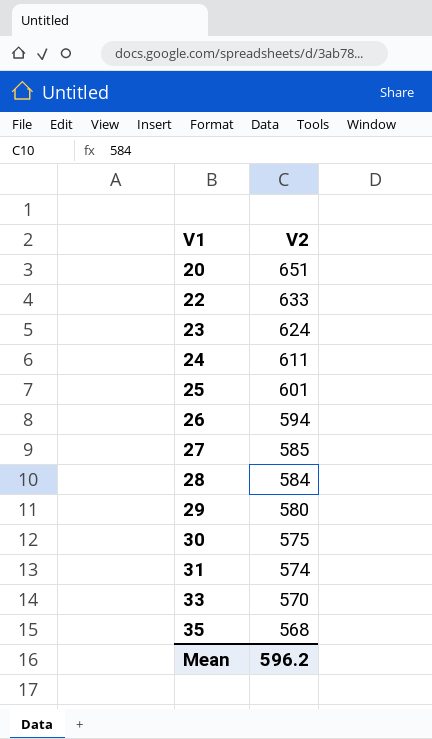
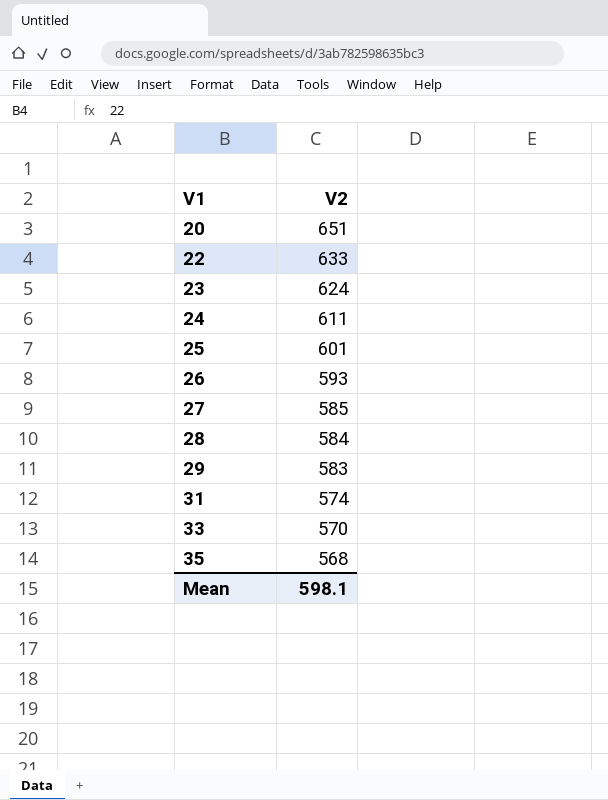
row 30: 575 -> none
26 | V2: 594 -> 593
29 | V2: 580 -> 583
Mean | V2: 596.2 -> 598.1

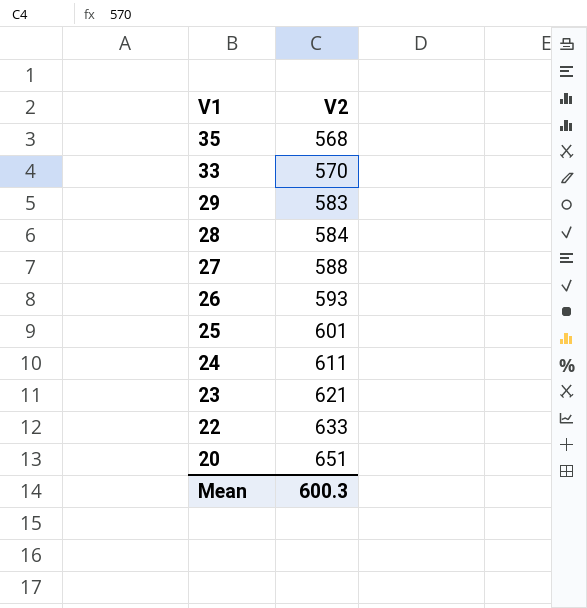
row order: V1 ascending -> V1 descending
row 31: 574 -> none
27 | V2: 585 -> 588
23 | V2: 624 -> 621
Mean | V2: 598.1 -> 600.3

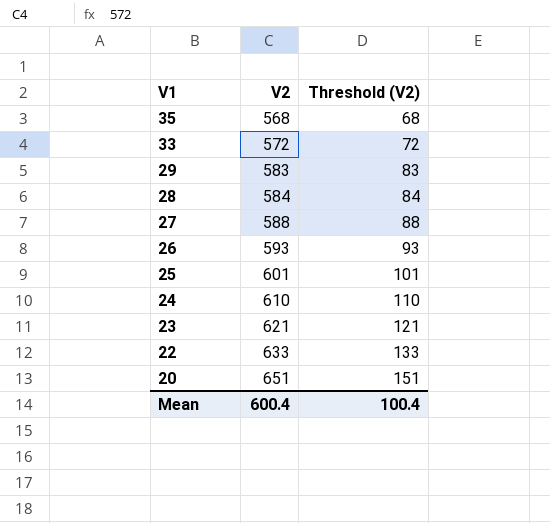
column Threshold (V2) | formula: none -> [V2] - 500
33 | V2: 570 -> 572
24 | V2: 611 -> 610
Mean | V2: 600.3 -> 600.4

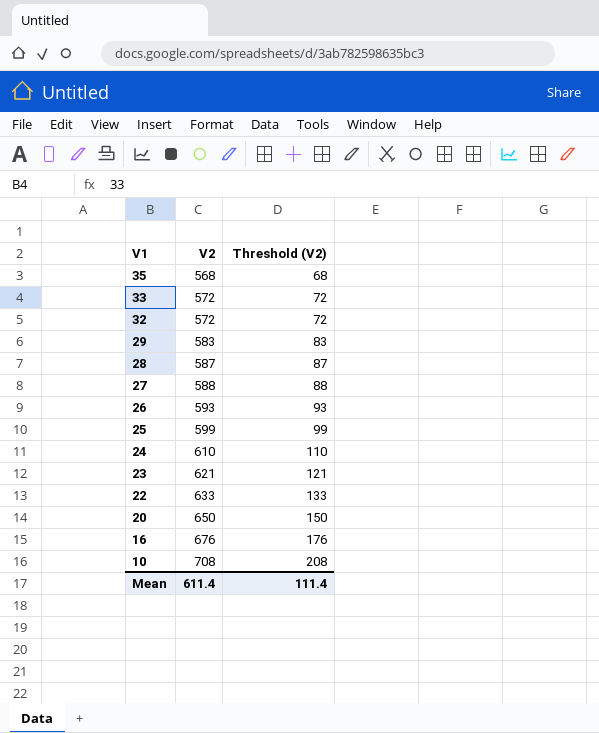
row 32: none -> 572 | 72
28 | V2: 584 -> 587
28 | Threshold (V2): 84 -> 87
25 | V2: 601 -> 599
25 | Threshold (V2): 101 -> 99
20 | V2: 651 -> 650
20 | Threshold (V2): 151 -> 150
row 16: none -> 676 | 176
row 10: none -> 708 | 208
Mean | V2: 600.4 -> 611.4
Mean | Threshold (V2): 100.4 -> 111.4

